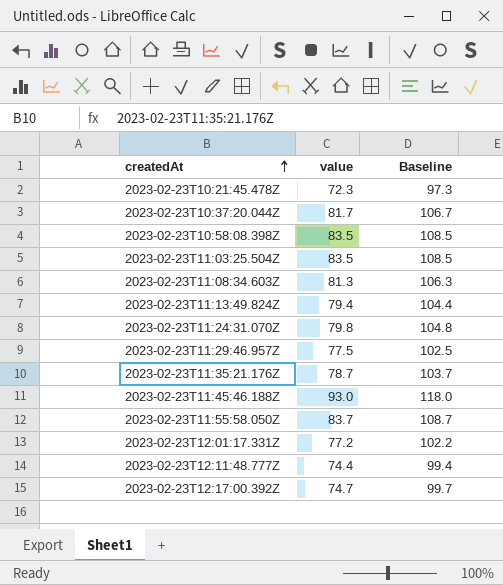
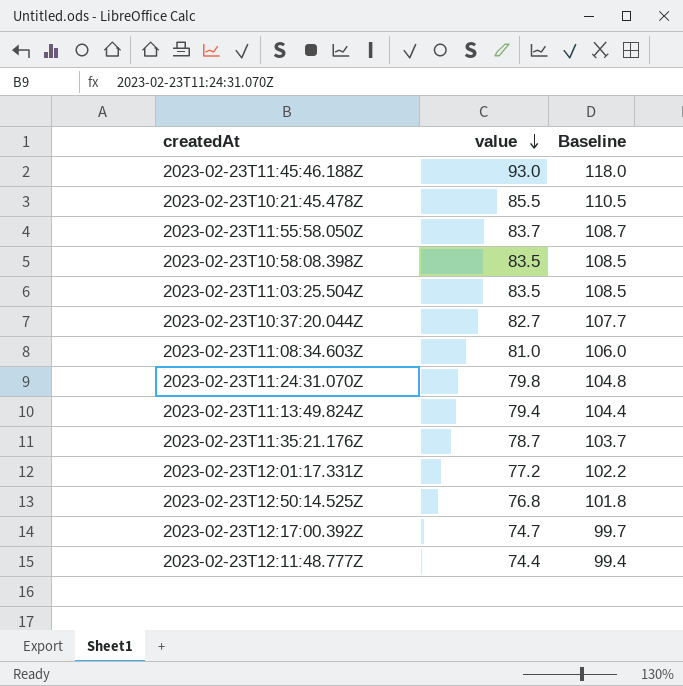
row order: createdAt ascending -> value descending
row 2023-02-23T11:29:46.957Z: 77.5 | 102.5 -> none
2023-02-23T10:21:45.478Z | value: 72.3 -> 85.5
2023-02-23T10:21:45.478Z | Baseline: 97.3 -> 110.5
2023-02-23T10:37:20.044Z | value: 81.7 -> 82.7
2023-02-23T10:37:20.044Z | Baseline: 106.7 -> 107.7
2023-02-23T11:08:34.603Z | value: 81.3 -> 81.0
2023-02-23T11:08:34.603Z | Baseline: 106.3 -> 106.0
row 2023-02-23T12:50:14.525Z: none -> 76.8 | 101.8

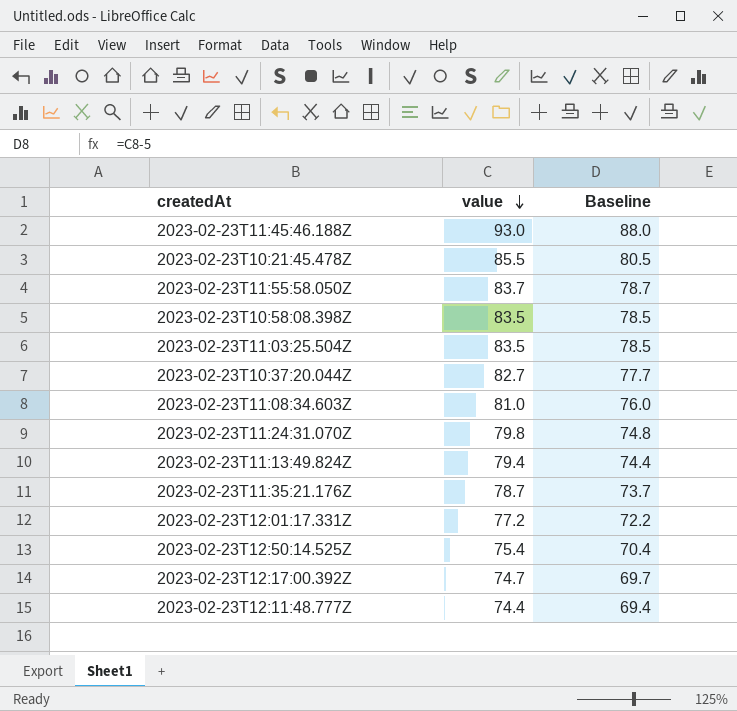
column Baseline | formula: [value] + 25 -> [value] - 5
2023-02-23T12:50:14.525Z | value: 76.8 -> 75.4

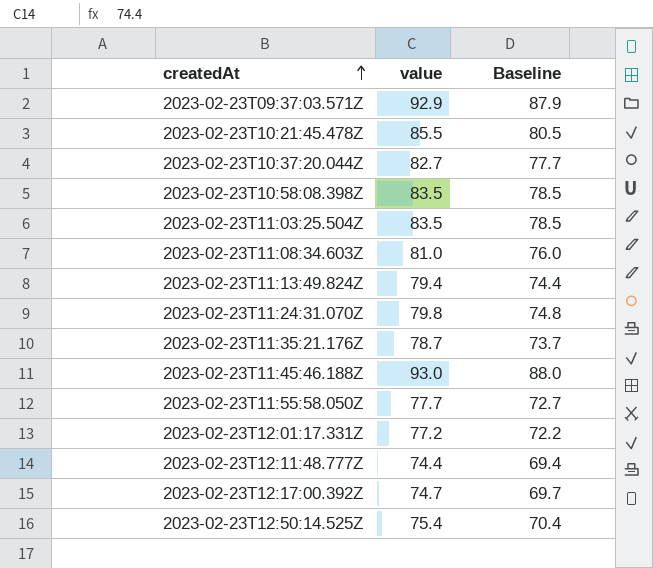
row order: value descending -> createdAt ascending
row 2023-02-23T09:37:03.571Z: none -> 92.9 | 87.9
2023-02-23T11:55:58.050Z | value: 83.7 -> 77.7
2023-02-23T11:55:58.050Z | Baseline: 78.7 -> 72.7

